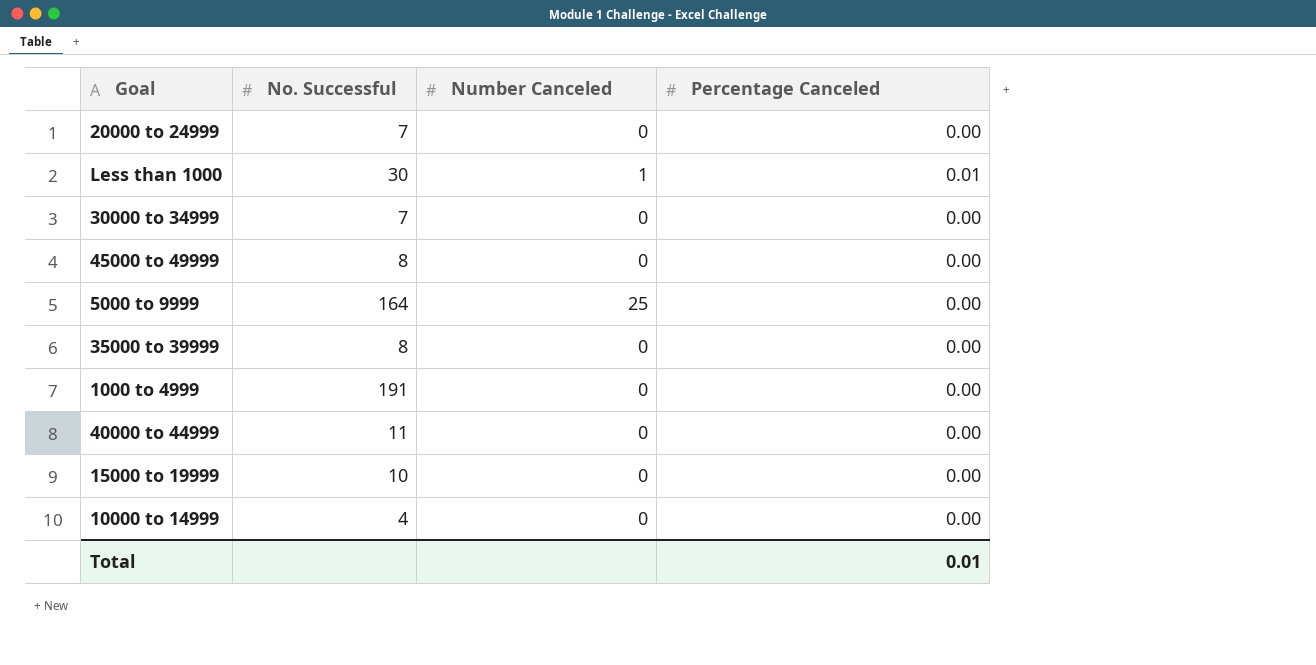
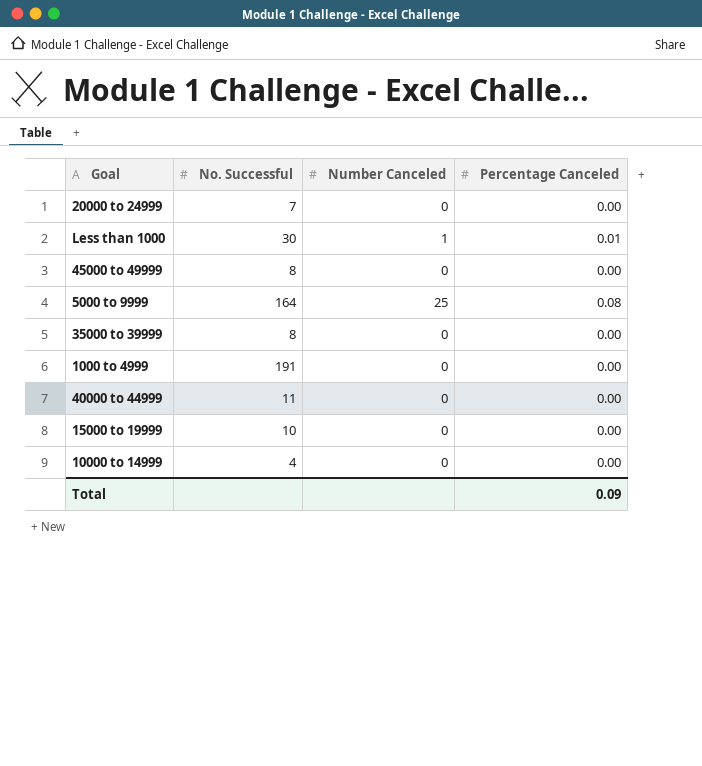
row 30000 to 34999: 7 | 0 | 0.00 -> none
5000 to 9999 | Percentage Canceled: 0.00 -> 0.08
Total | Percentage Canceled: 0.01 -> 0.09

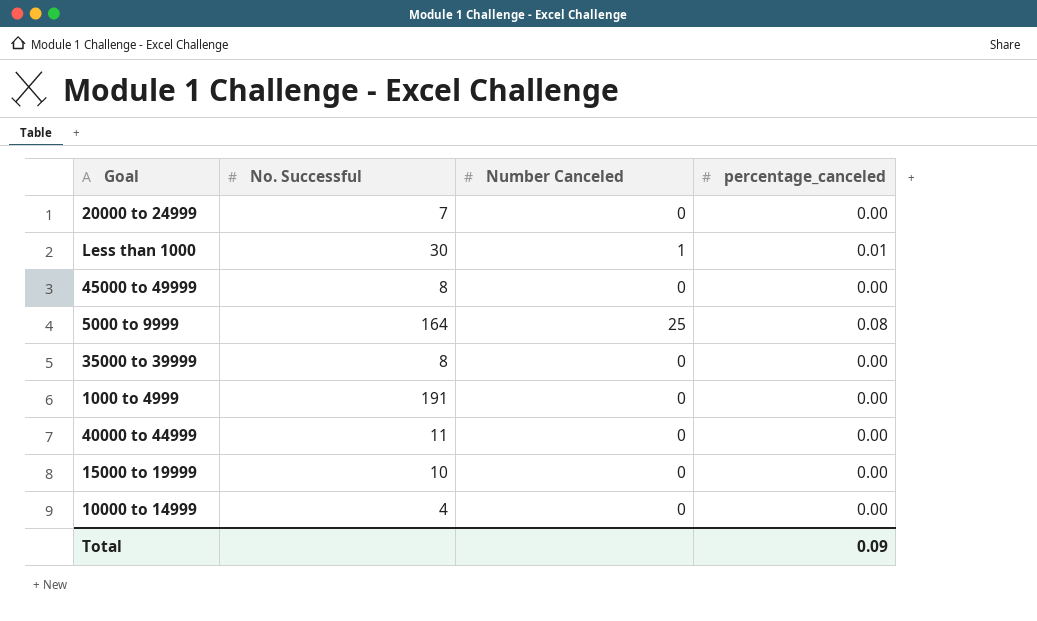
column name: Percentage Canceled -> percentage_canceled

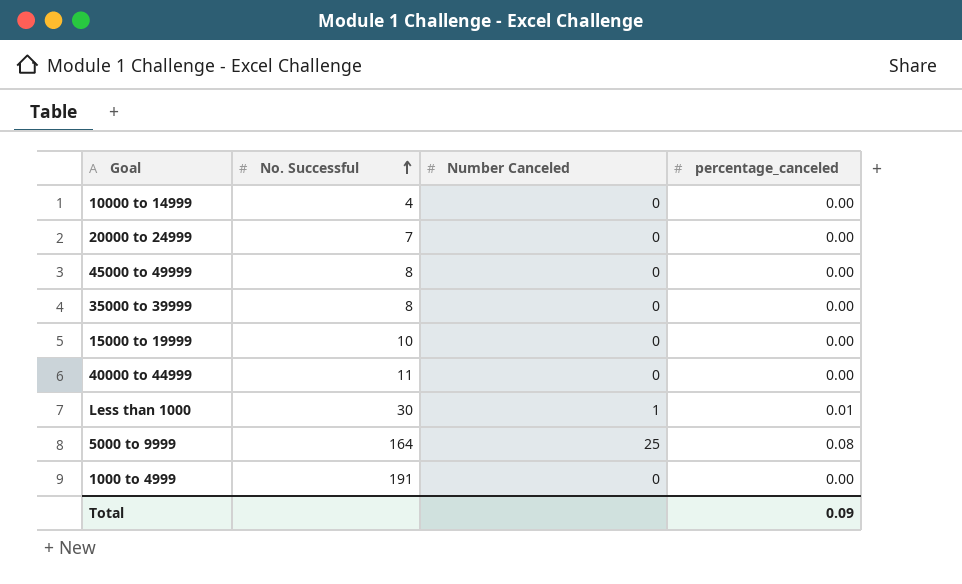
row order: none -> No. Successful ascending

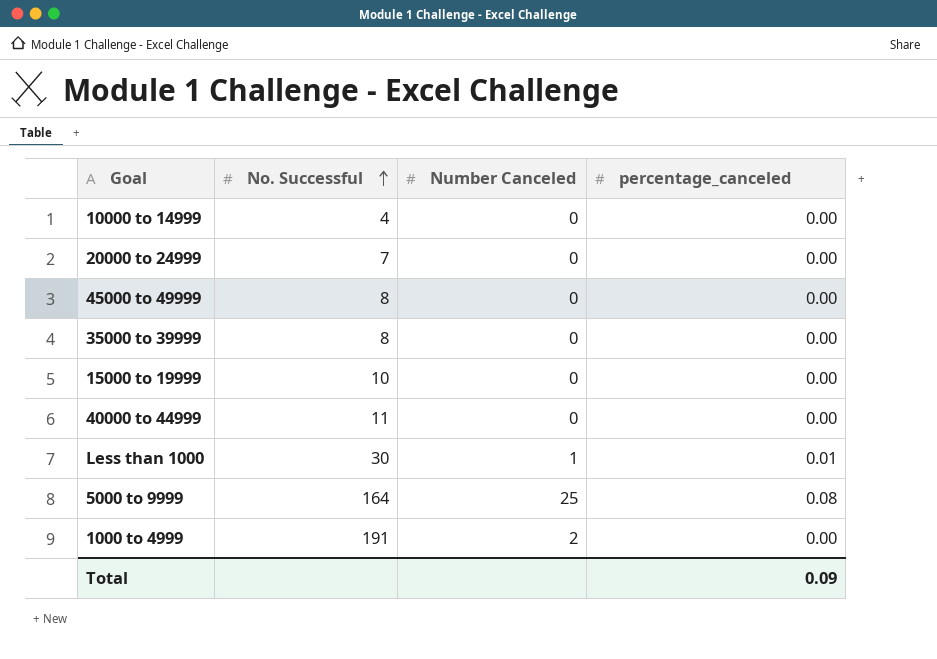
1000 to 4999 | Number Canceled: 0 -> 2

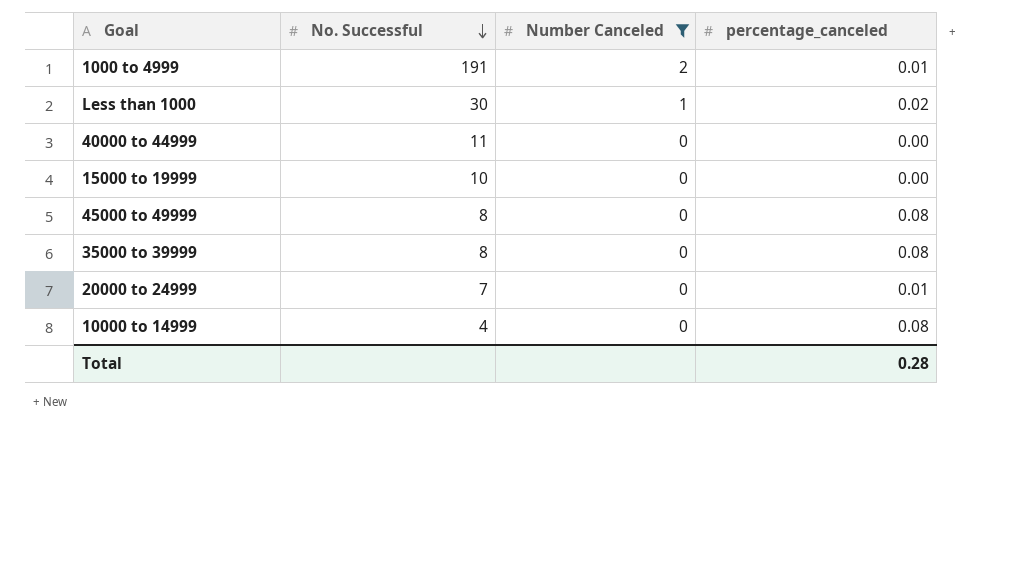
filter: none -> Number Canceled != 25
row order: No. Successful ascending -> No. Successful descending
1000 to 4999 | percentage_canceled: 0.00 -> 0.01
Less than 1000 | percentage_canceled: 0.01 -> 0.02
45000 to 49999 | percentage_canceled: 0.00 -> 0.08
35000 to 39999 | percentage_canceled: 0.00 -> 0.08
20000 to 24999 | percentage_canceled: 0.00 -> 0.01
10000 to 14999 | percentage_canceled: 0.00 -> 0.08
Total | percentage_canceled: 0.09 -> 0.28

